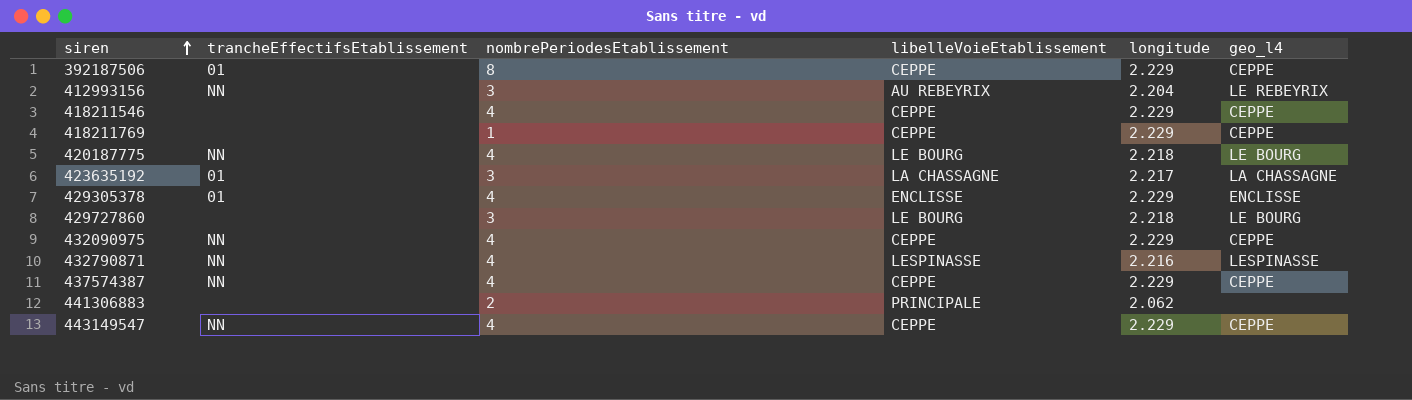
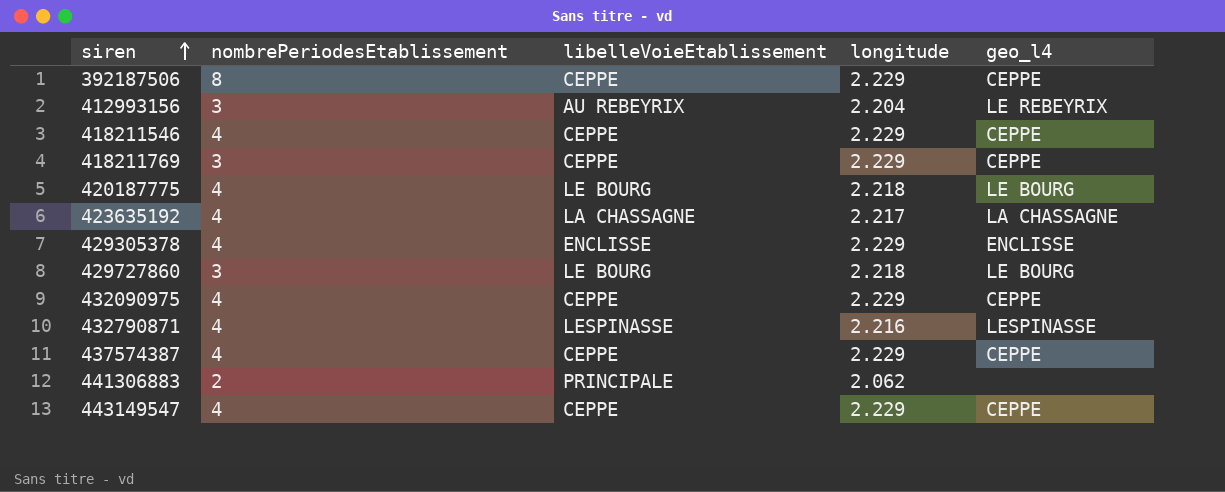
column trancheEffectifsEtablissement | position: 2 -> none
418211769 | nombrePeriodesEtablissement: 1 -> 3
423635192 | nombrePeriodesEtablissement: 3 -> 4

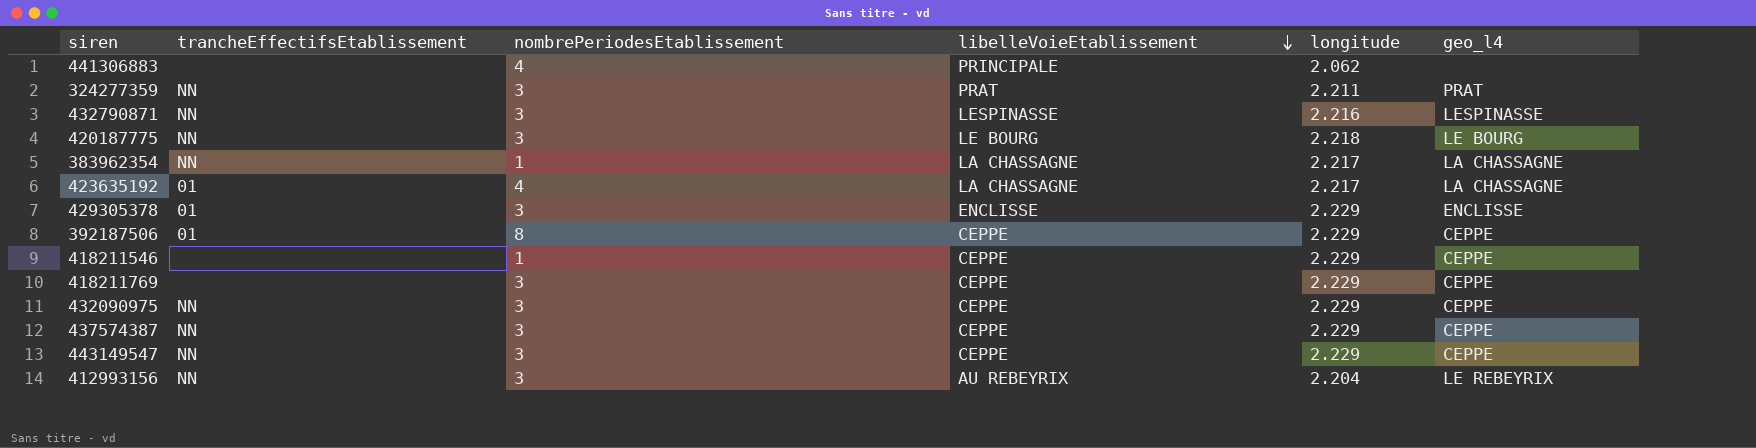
row order: siren ascending -> libelleVoieEtablissement descending
column trancheEffectifsEtablissement | position: none -> 2
row 429727860: 3 | LE BOURG | 2.218 | LE BOURG -> none
441306883 | nombrePeriodesEtablissement: 2 -> 4
row 324277359: none -> NN | 3 | PRAT | 2.211 | PRAT
432790871 | nombrePeriodesEtablissement: 4 -> 3
420187775 | nombrePeriodesEtablissement: 4 -> 3
row 383962354: none -> NN | 1 | LA CHASSAGNE | 2.217 | LA CHASSAGNE
429305378 | nombrePeriodesEtablissement: 4 -> 3
418211546 | nombrePeriodesEtablissement: 4 -> 1
432090975 | nombrePeriodesEtablissement: 4 -> 3
437574387 | nombrePeriodesEtablissement: 4 -> 3
443149547 | nombrePeriodesEtablissement: 4 -> 3

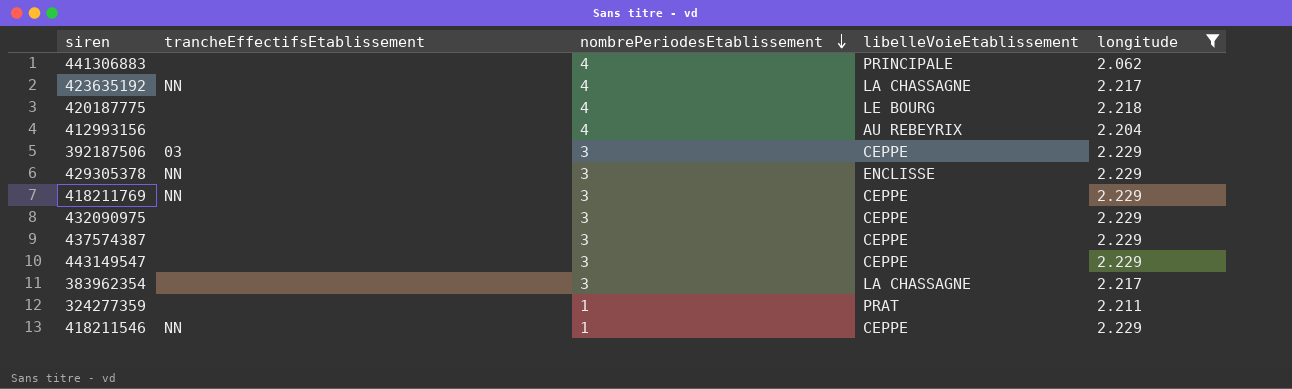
filter: none -> longitude != 2.216
row order: libelleVoieEtablissement descending -> nombrePeriodesEtablissement descending
column geo_l4 | position: 6 -> none
423635192 | trancheEffectifsEtablissement: 01 -> NN
420187775 | trancheEffectifsEtablissement: NN -> none
420187775 | nombrePeriodesEtablissement: 3 -> 4
412993156 | trancheEffectifsEtablissement: NN -> none
412993156 | nombrePeriodesEtablissement: 3 -> 4
392187506 | trancheEffectifsEtablissement: 01 -> 03
392187506 | nombrePeriodesEtablissement: 8 -> 3
429305378 | trancheEffectifsEtablissement: 01 -> NN
418211769 | trancheEffectifsEtablissement: none -> NN
432090975 | trancheEffectifsEtablissement: NN -> none
437574387 | trancheEffectifsEtablissement: NN -> none
443149547 | trancheEffectifsEtablissement: NN -> none
383962354 | trancheEffectifsEtablissement: NN -> none
383962354 | nombrePeriodesEtablissement: 1 -> 3
324277359 | trancheEffectifsEtablissement: NN -> none
324277359 | nombrePeriodesEtablissement: 3 -> 1
418211546 | trancheEffectifsEtablissement: none -> NN

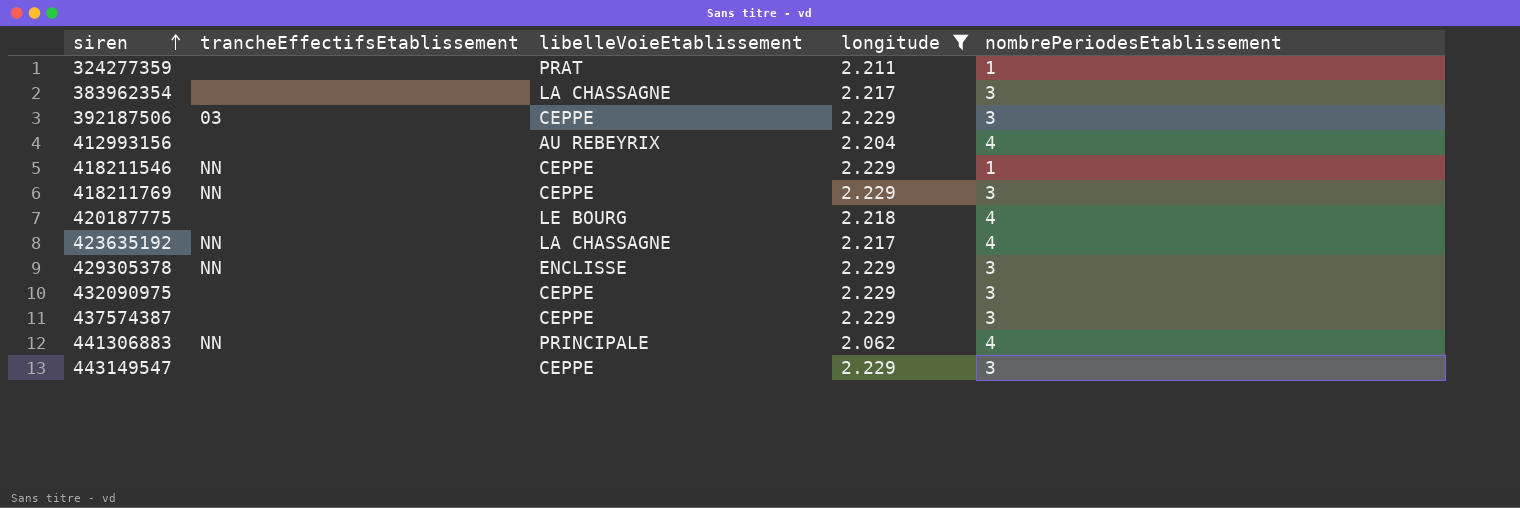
row order: nombrePeriodesEtablissement descending -> siren ascending
column nombrePeriodesEtablissement | position: 3 -> 5
441306883 | trancheEffectifsEtablissement: none -> NN

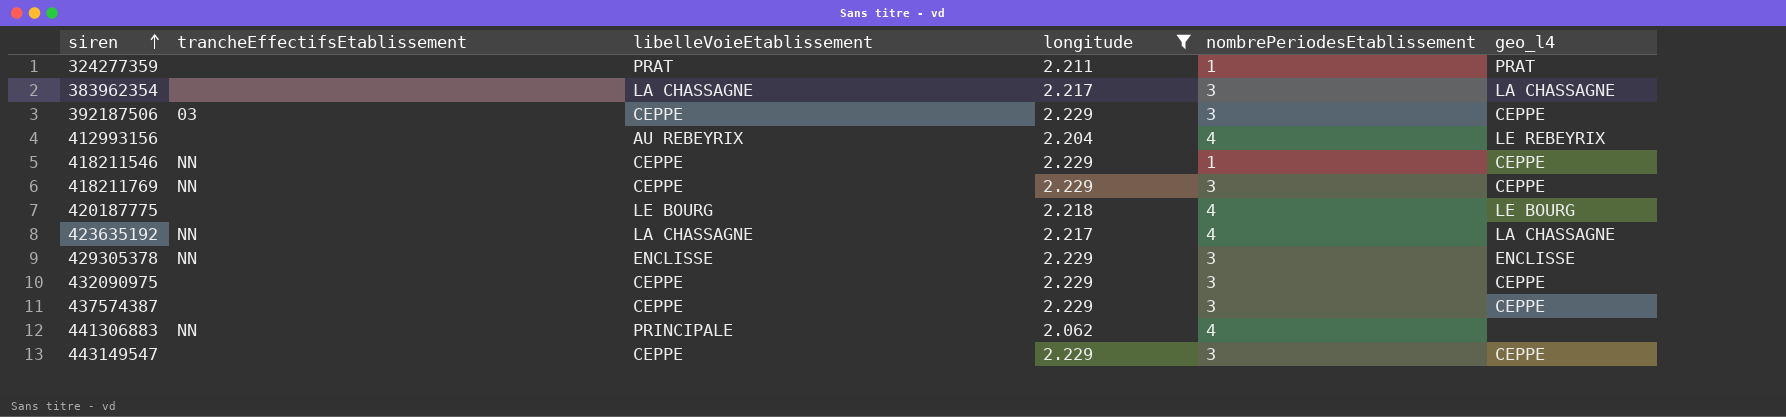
column geo_l4 | position: none -> 6

